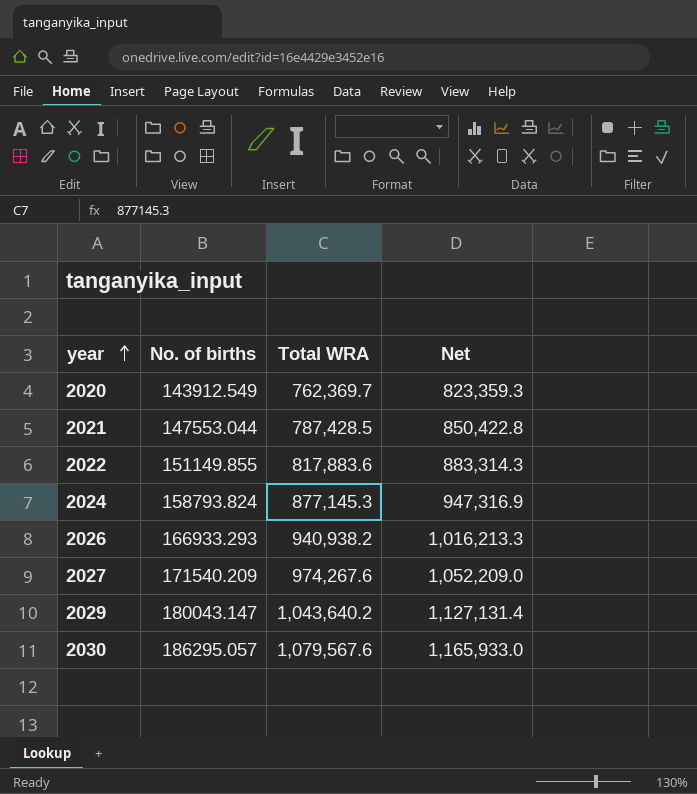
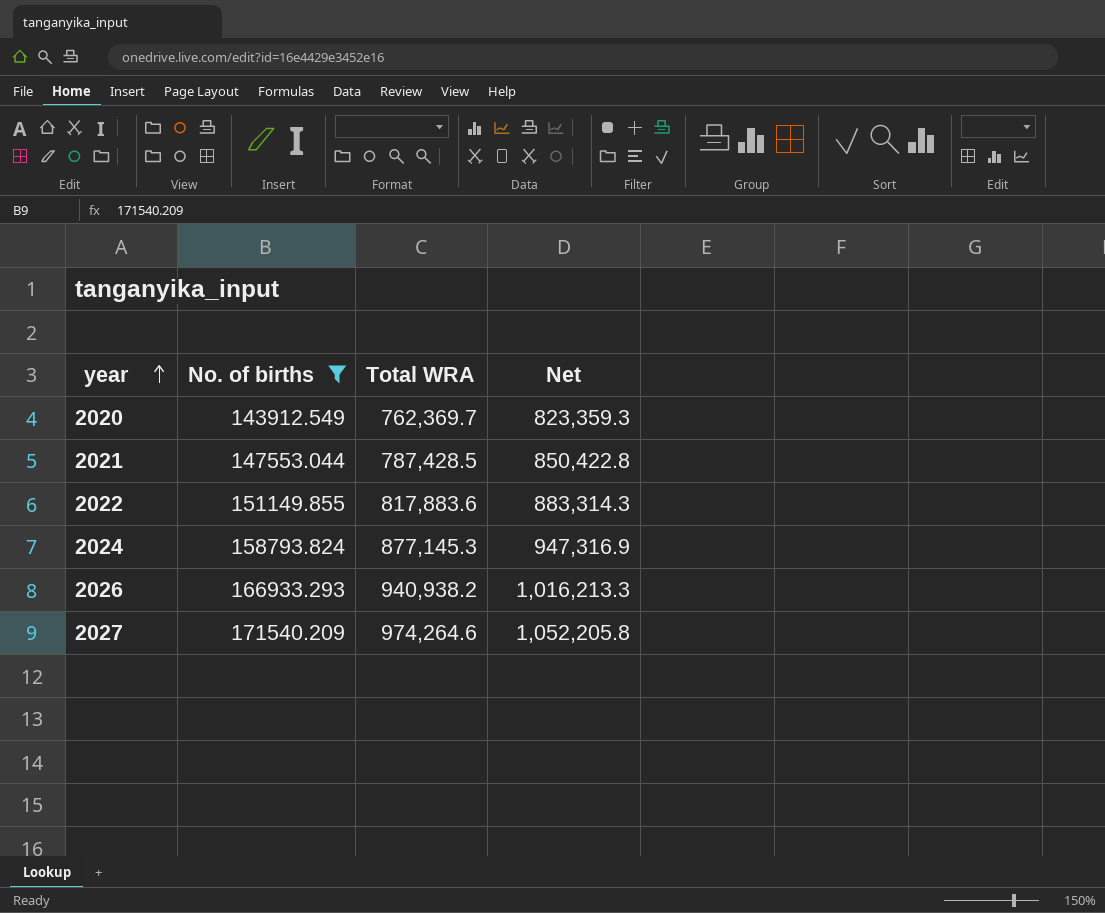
filter: none -> No. of births <= 171540.209
2027 | Total WRA: 974,267.6 -> 974,264.6
2027 | Net: 1,052,209.0 -> 1,052,205.8

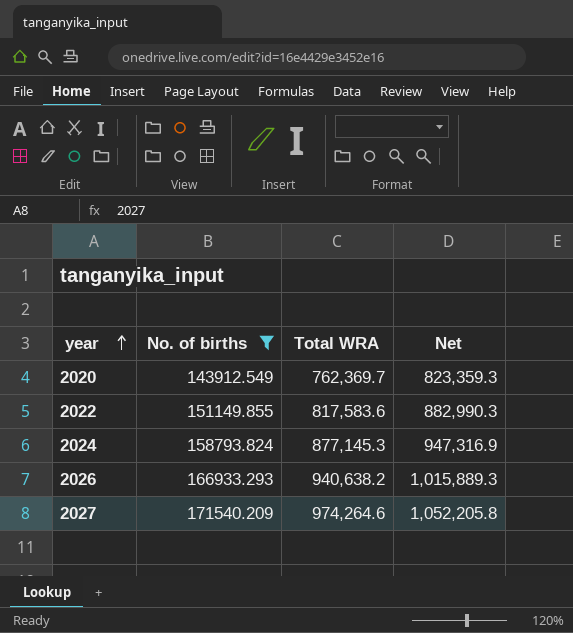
row 2021: 147553.044 | 787,428.5 | 850,422.8 -> none
2022 | Total WRA: 817,883.6 -> 817,583.6
2022 | Net: 883,314.3 -> 882,990.3
2026 | Total WRA: 940,938.2 -> 940,638.2
2026 | Net: 1,016,213.3 -> 1,015,889.3

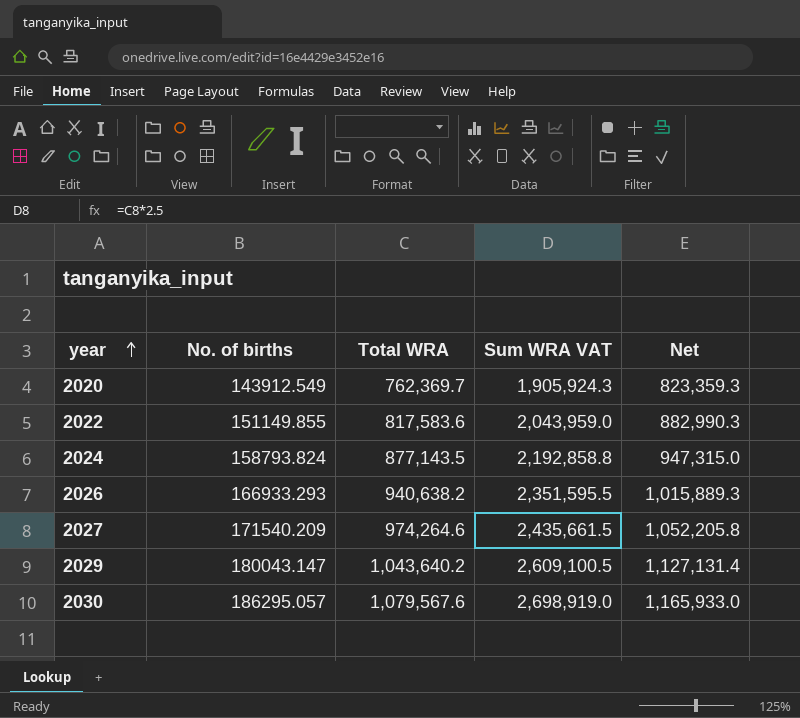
filter: No. of births <= 171540.209 -> none
column Sum WRA VAT | formula: none -> [Total WRA] * 2.5
2024 | Total WRA: 877,145.3 -> 877,143.5
2024 | Net: 947,316.9 -> 947,315.0

